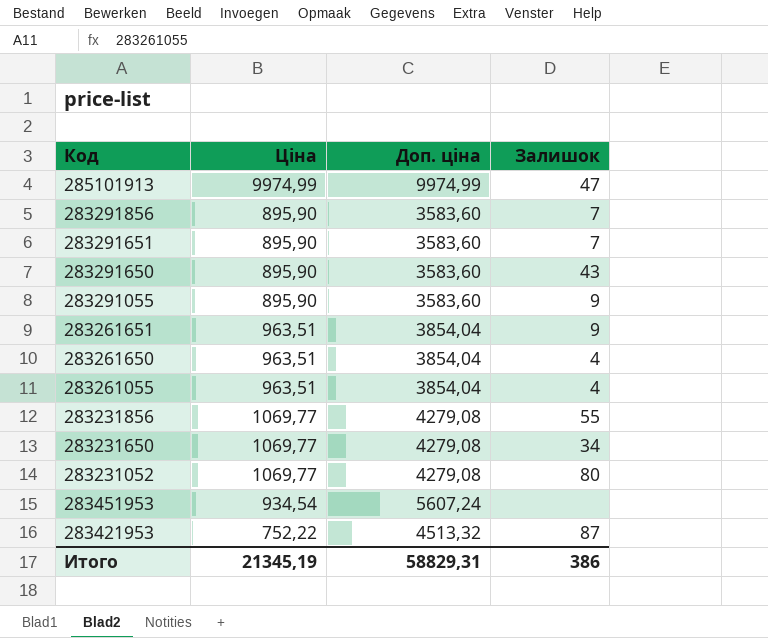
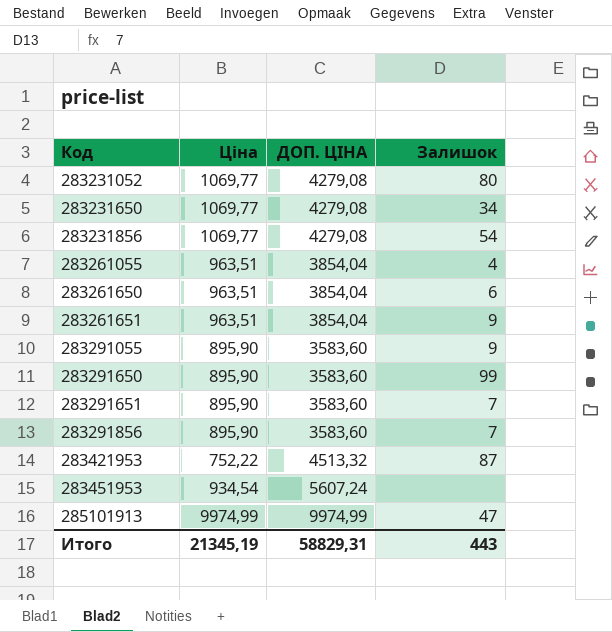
row order: none -> Код ascending
column name: Доп. ціна -> ДОП. ЦІНА
283231856 | Залишок: 55 -> 54
283261650 | Залишок: 4 -> 6
283291650 | Залишок: 43 -> 99
Итого | Залишок: 386 -> 443

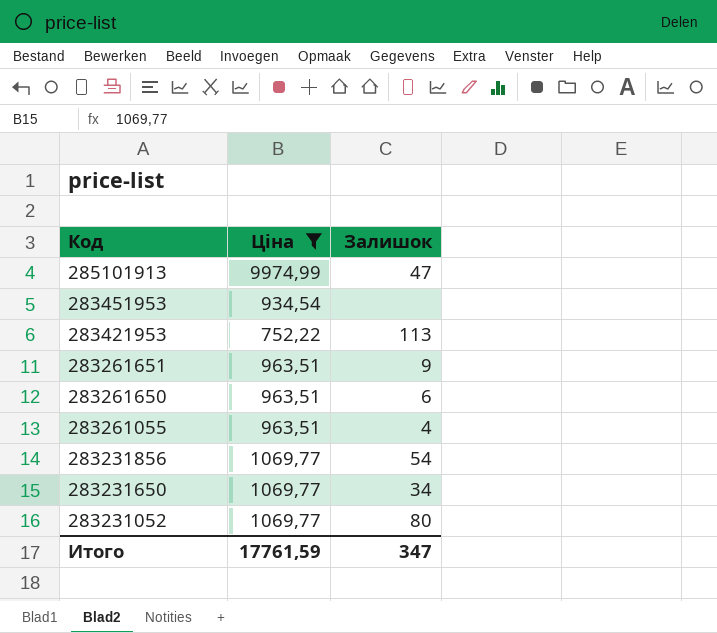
filter: none -> Ціна != 895,90
row order: Код ascending -> Код descending
column ДОП. ЦІНА | position: 3 -> none
283421953 | Залишок: 87 -> 113
Итого | Ціна: 21345,19 -> 17761,59
Итого | Залишок: 443 -> 347

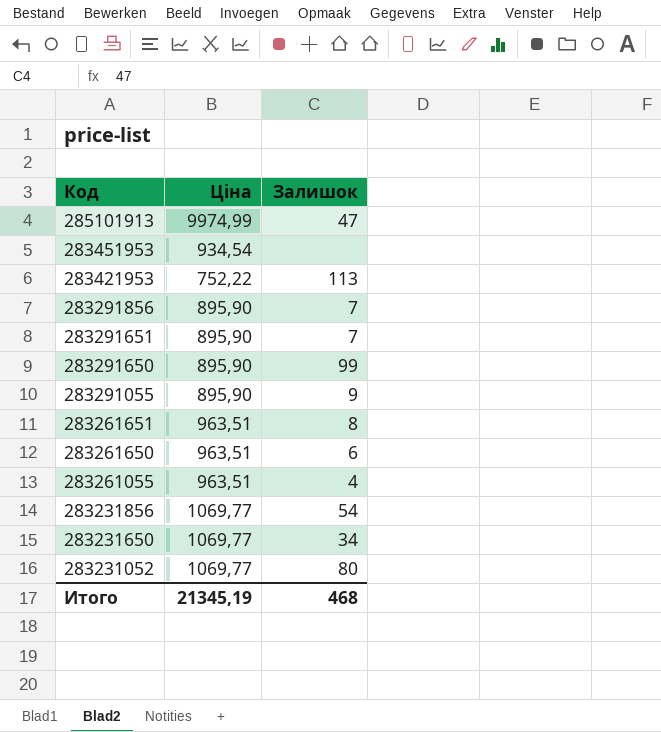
filter: Ціна != 895,90 -> none
283261651 | Залишок: 9 -> 8
Итого | Ціна: 17761,59 -> 21345,19
Итого | Залишок: 347 -> 468

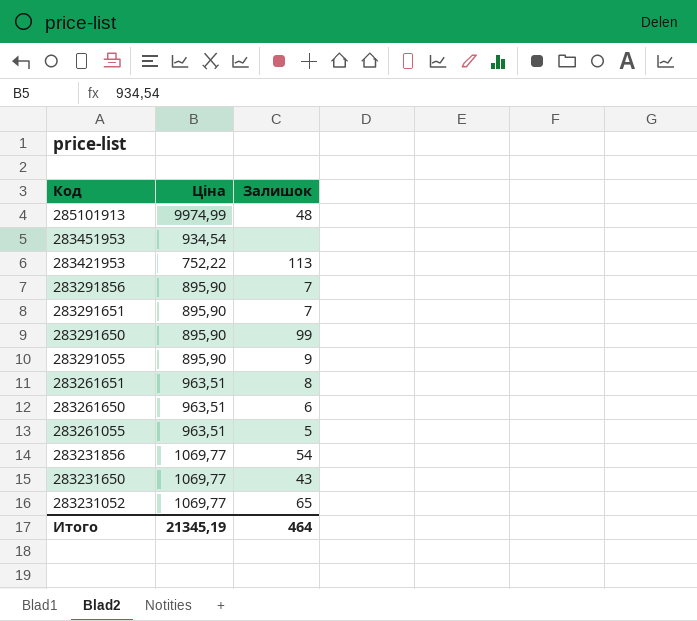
285101913 | Залишок: 47 -> 48
283261055 | Залишок: 4 -> 5
283231650 | Залишок: 34 -> 43
283231052 | Залишок: 80 -> 65
Итого | Залишок: 468 -> 464

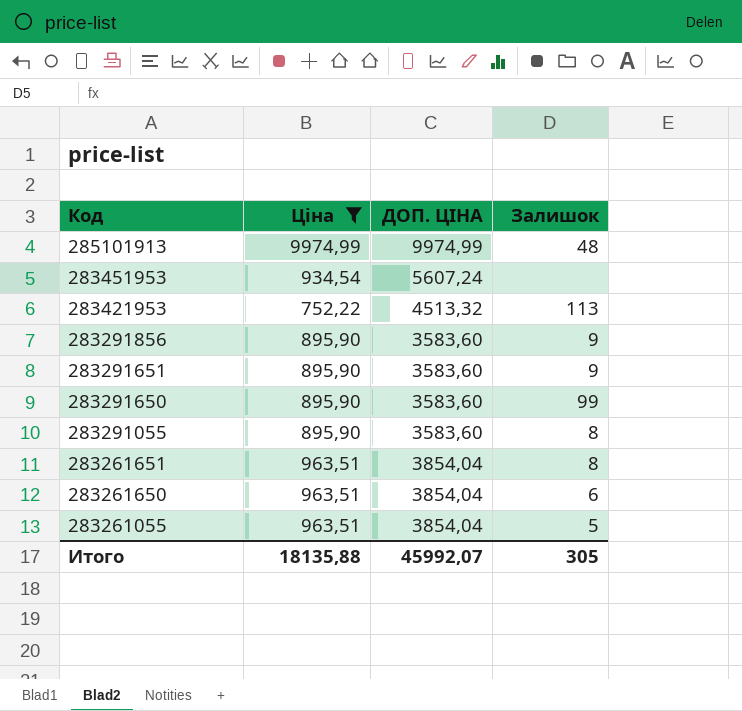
filter: none -> Ціна != 1069,77
column ДОП. ЦІНА | position: none -> 3
283291856 | Залишок: 7 -> 9
283291651 | Залишок: 7 -> 9
283291055 | Залишок: 9 -> 8
Итого | Ціна: 21345,19 -> 18135,88
Итого | Залишок: 464 -> 305

